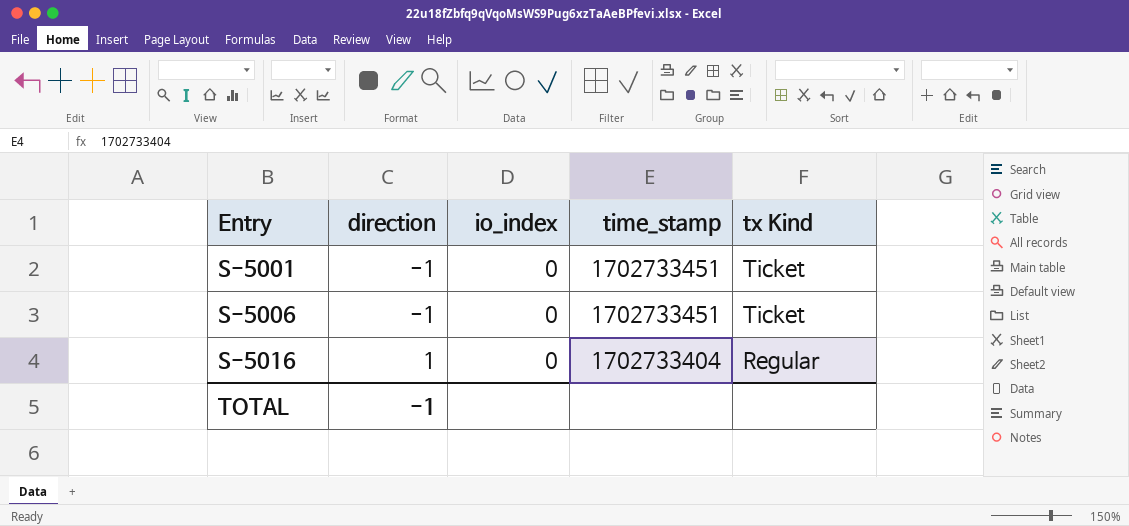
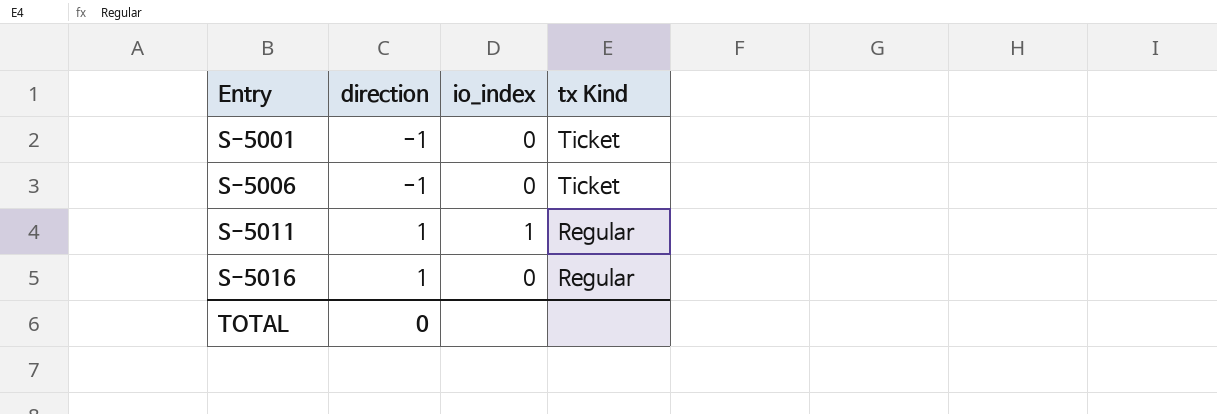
column time_stamp | position: 4 -> none
row S-5011: none -> 1 | 1 | Regular
TOTAL | direction: -1 -> 0

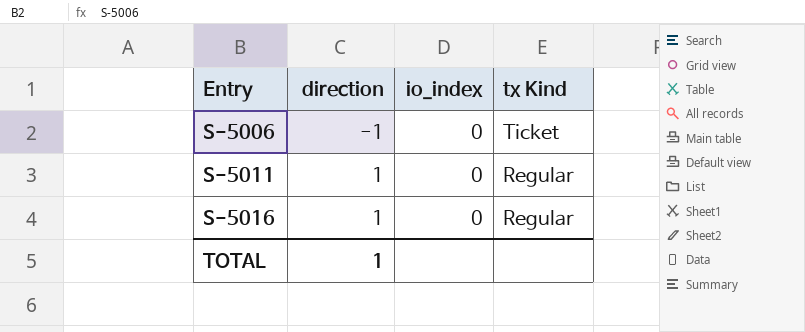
row S-5001: -1 | 0 | Ticket -> none
S-5011 | io_index: 1 -> 0
TOTAL | direction: 0 -> 1

